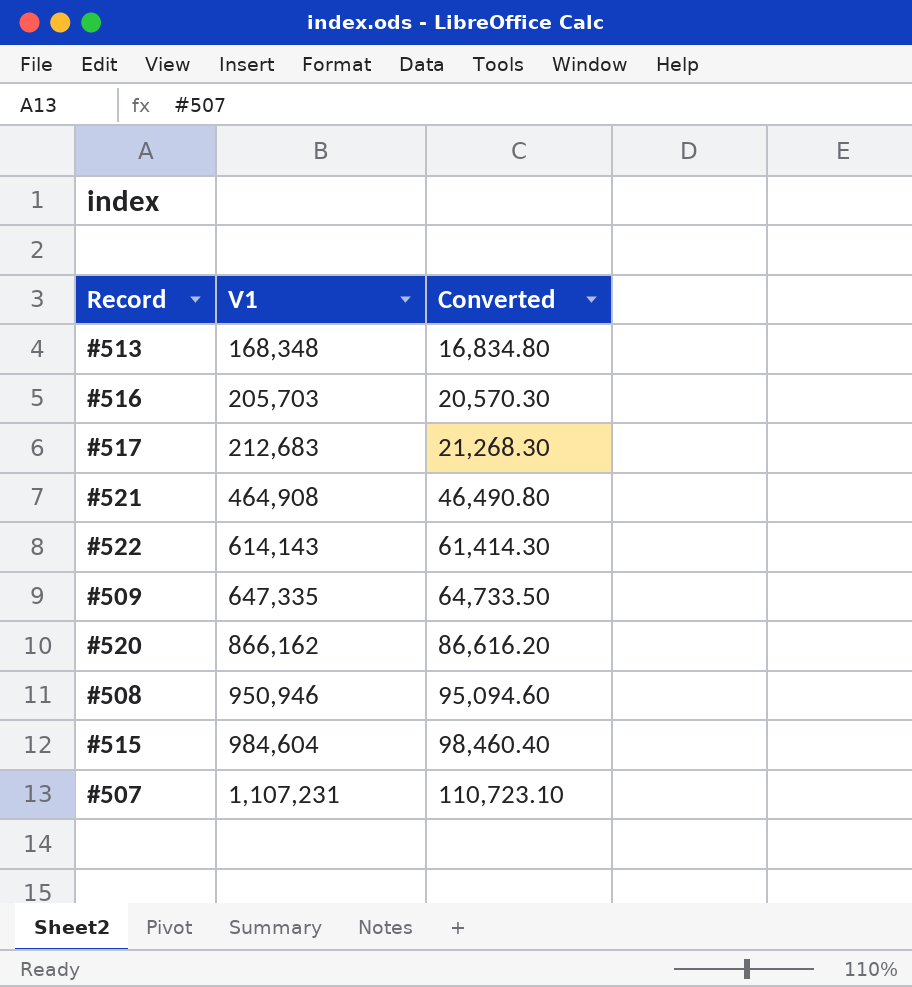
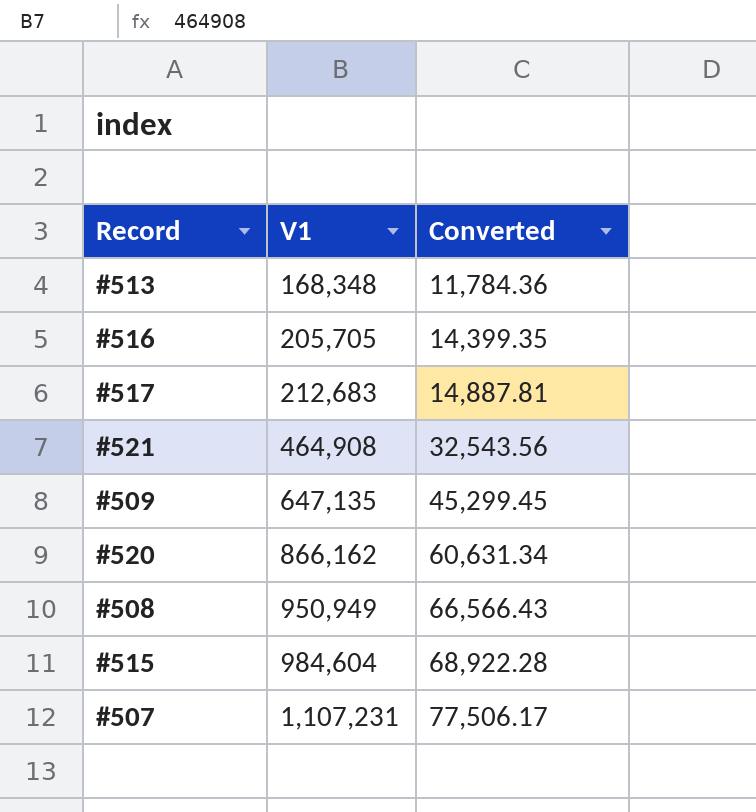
column Converted | formula: [V1] * 0.1 -> [V1] * 0.07
row #522: 614,143 | 61,414.30 -> none
#516 | V1: 205,703 -> 205,705
#509 | V1: 647,335 -> 647,135
#508 | V1: 950,946 -> 950,949

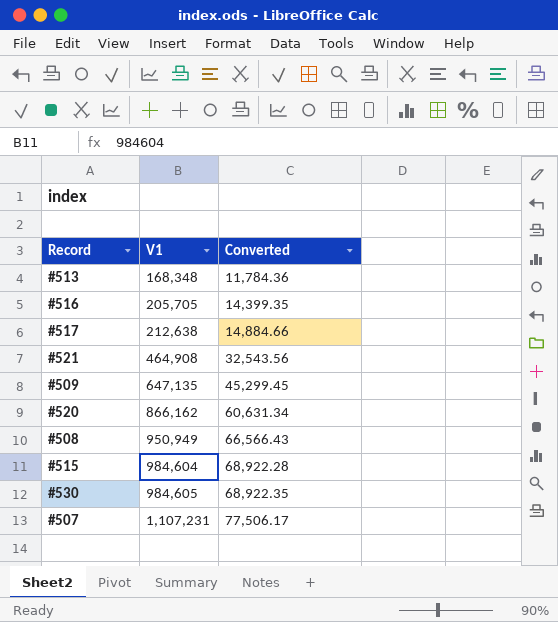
#517 | V1: 212,683 -> 212,638
#517 | Converted: 14,887.81 -> 14,884.66
row #530: none -> 984,605 | 68,922.35

